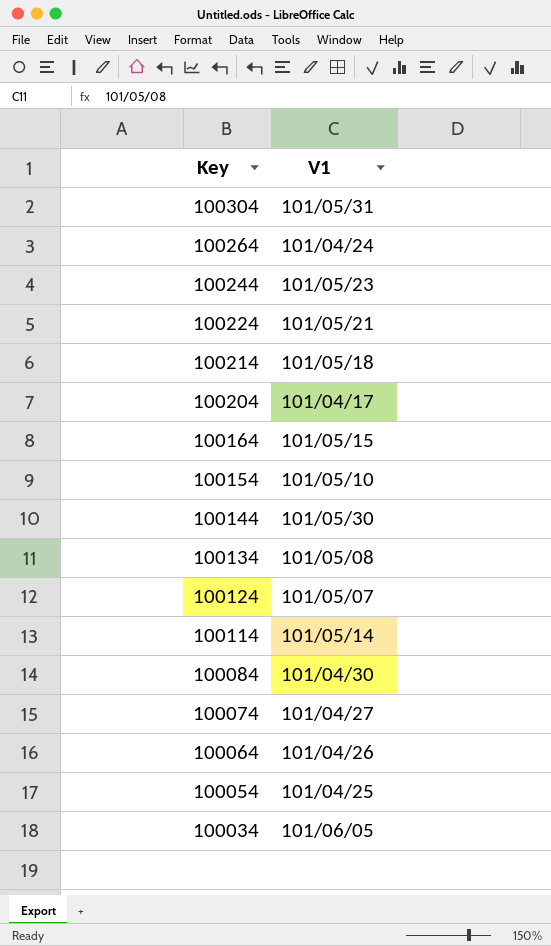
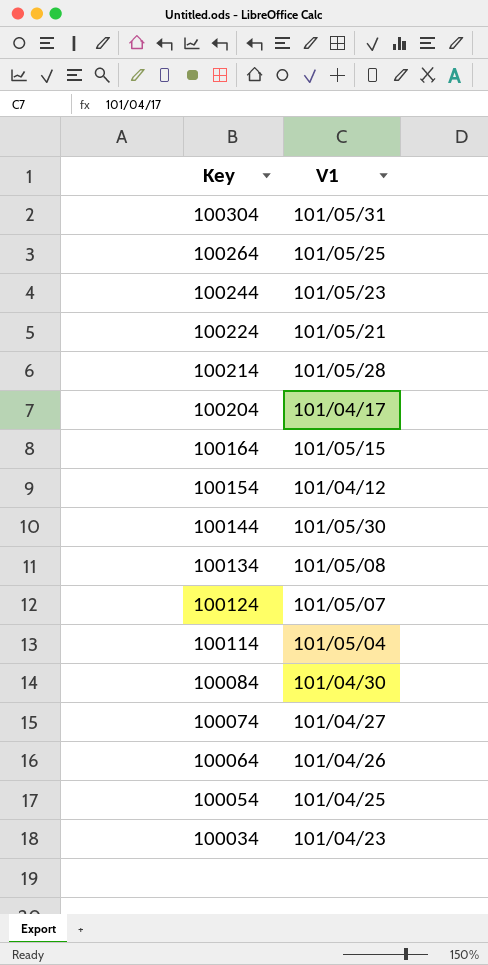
100264 | V1: 101/04/24 -> 101/05/25
100214 | V1: 101/05/18 -> 101/05/28
100154 | V1: 101/05/10 -> 101/04/12
100114 | V1: 101/05/14 -> 101/05/04
100034 | V1: 101/06/05 -> 101/04/23

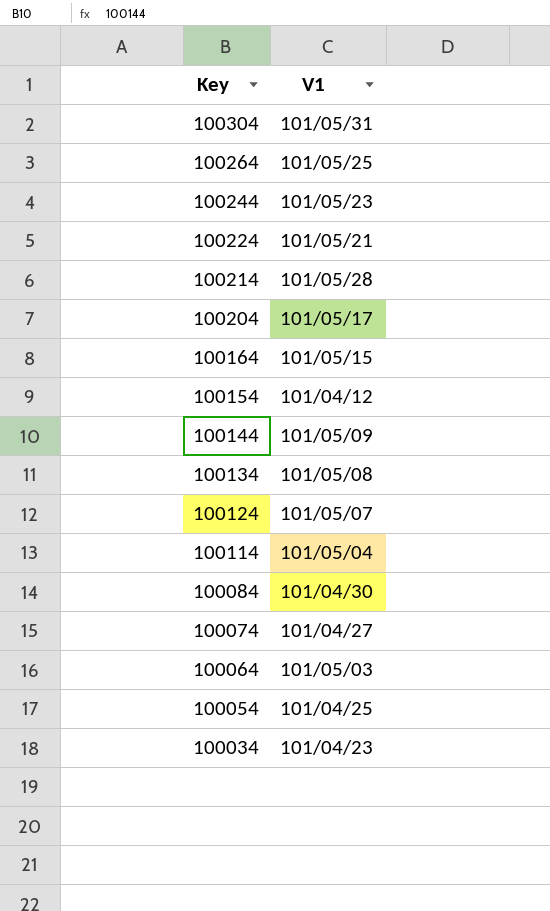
100204 | V1: 101/04/17 -> 101/05/17
100144 | V1: 101/05/30 -> 101/05/09
100064 | V1: 101/04/26 -> 101/05/03

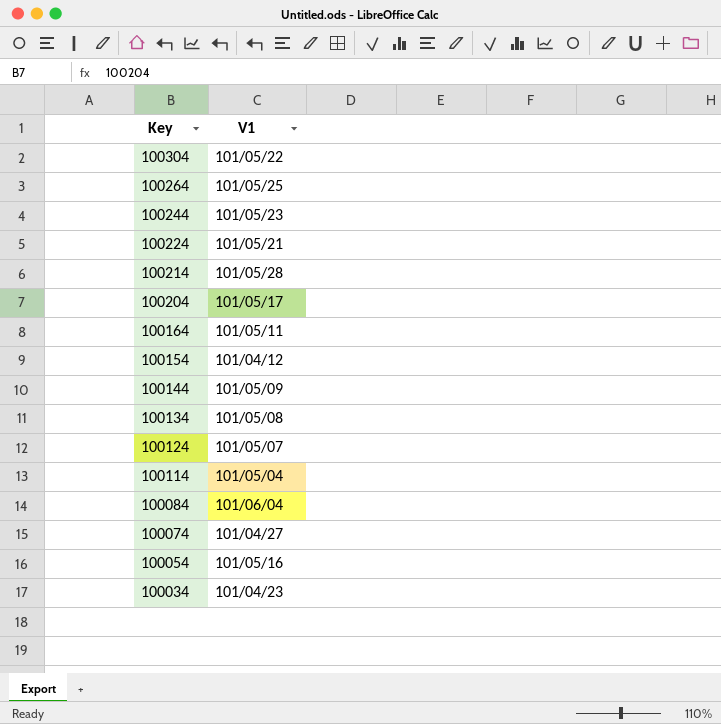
row 100064: 101/05/03 -> none
100304 | V1: 101/05/31 -> 101/05/22
100164 | V1: 101/05/15 -> 101/05/11
100084 | V1: 101/04/30 -> 101/06/04
100054 | V1: 101/04/25 -> 101/05/16

